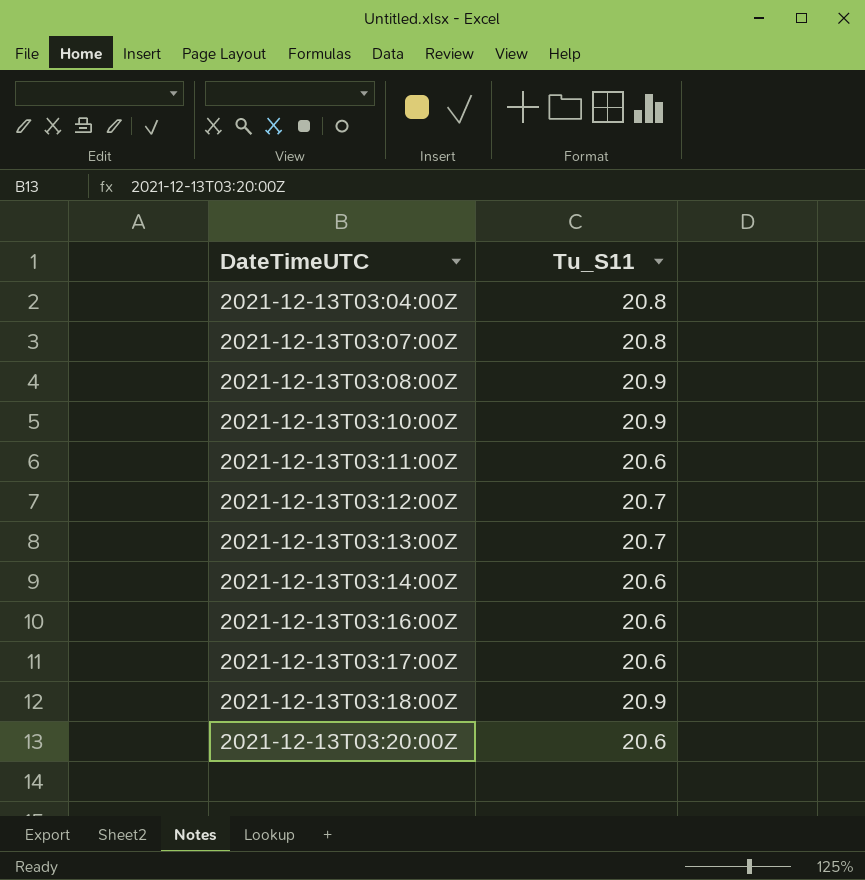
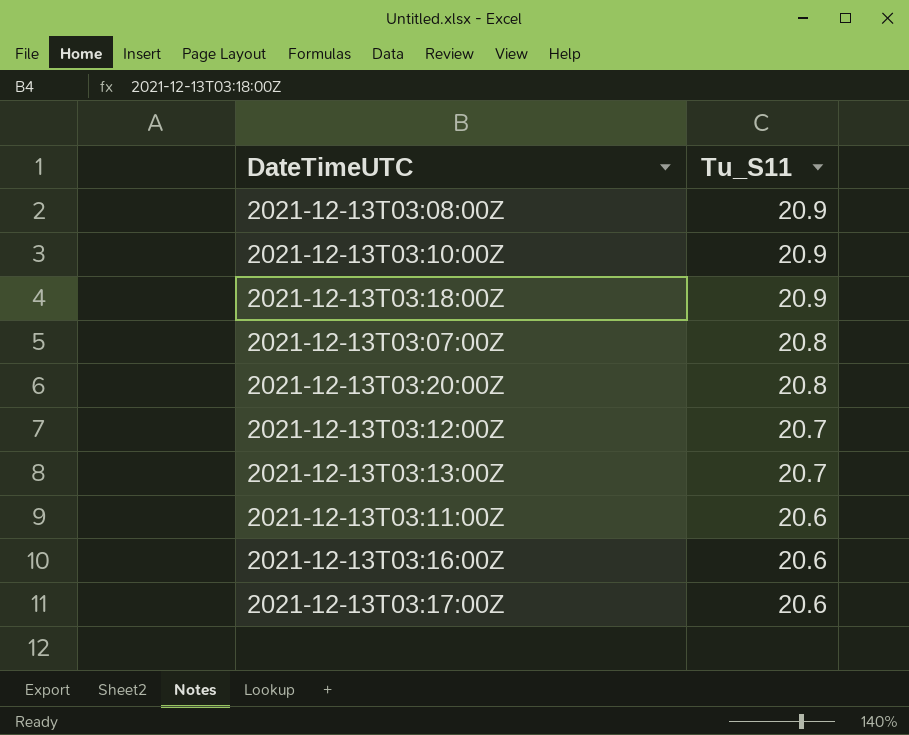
row order: DateTimeUTC ascending -> Tu_S11 descending
row 2021-12-13T03:04:00Z: 20.8 -> none
row 2021-12-13T03:14:00Z: 20.6 -> none
2021-12-13T03:20:00Z | Tu_S11: 20.6 -> 20.8

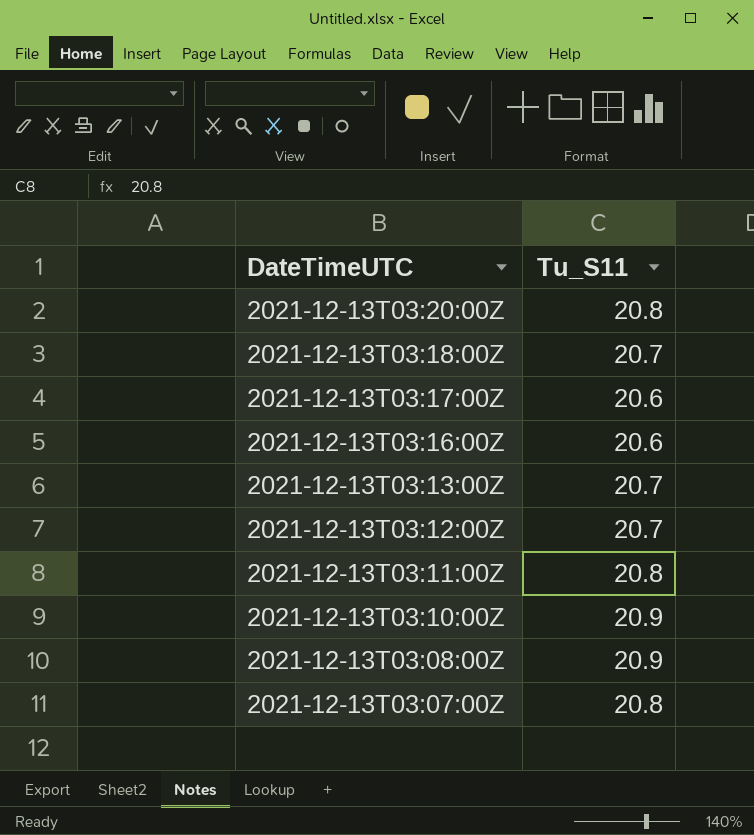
row order: Tu_S11 descending -> DateTimeUTC descending
2021-12-13T03:18:00Z | Tu_S11: 20.9 -> 20.7
2021-12-13T03:11:00Z | Tu_S11: 20.6 -> 20.8

